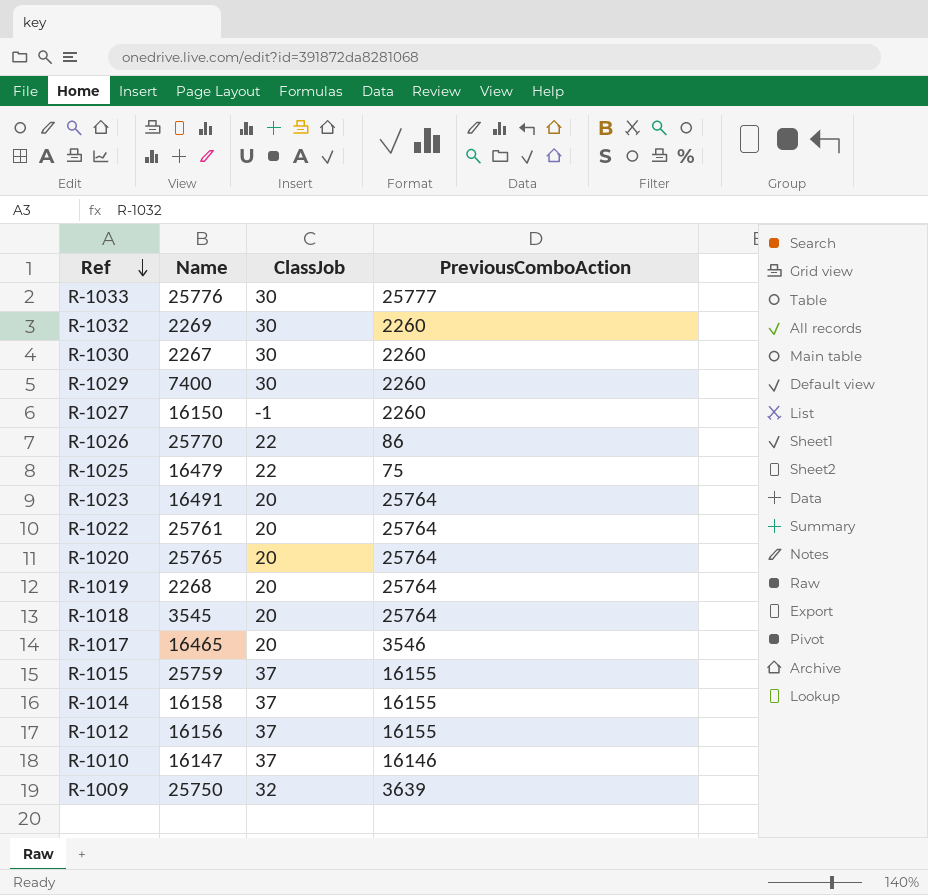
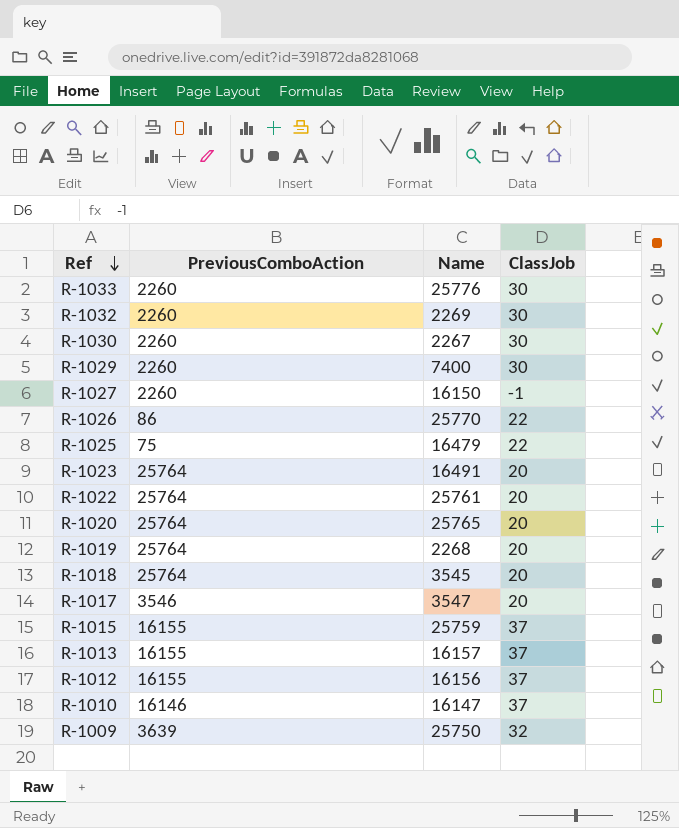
column PreviousComboAction | position: 4 -> 2
row R-1014: 16158 | 37 | 16155 -> none
R-1033 | PreviousComboAction: 25777 -> 2260
R-1017 | Name: 16465 -> 3547
row R-1013: none -> 16155 | 16157 | 37

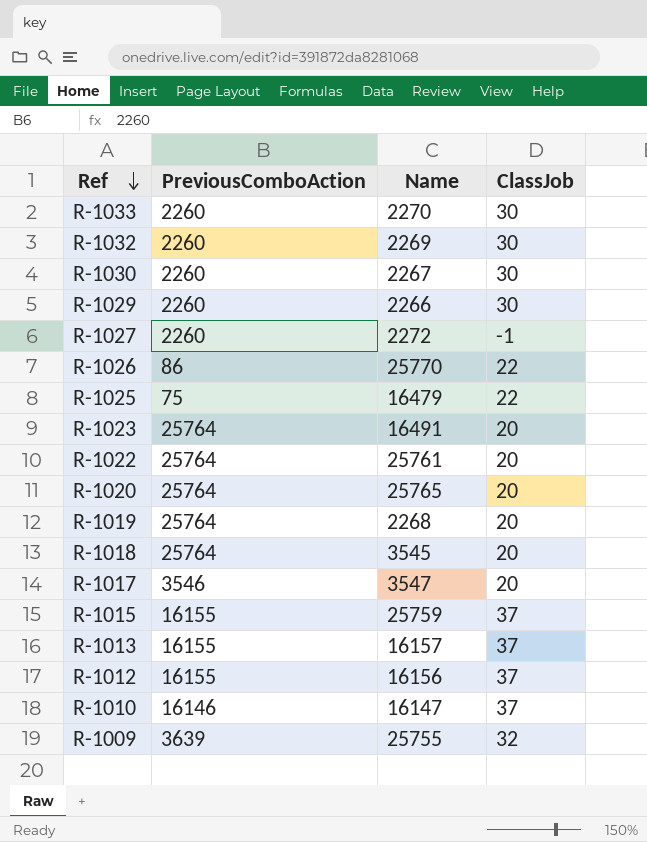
R-1033 | Name: 25776 -> 2270
R-1029 | Name: 7400 -> 2266
R-1027 | Name: 16150 -> 2272
R-1009 | Name: 25750 -> 25755

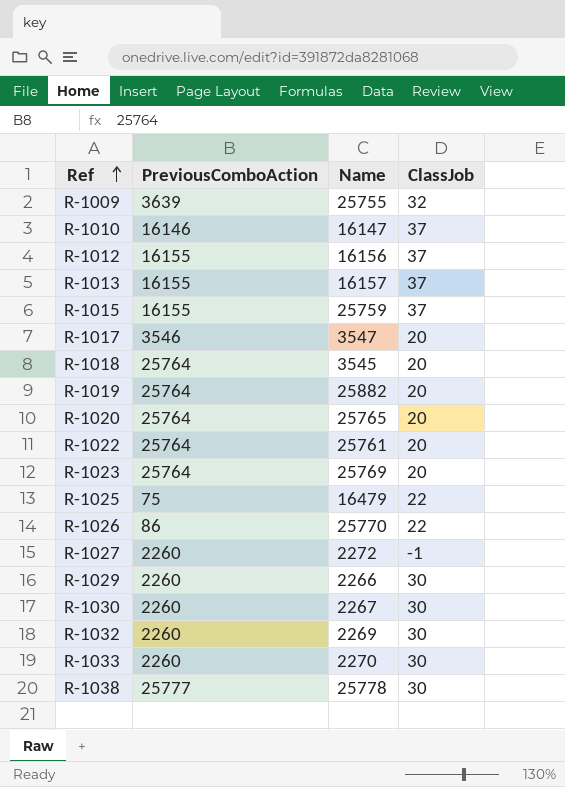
row order: Ref descending -> Ref ascending
R-1019 | Name: 2268 -> 25882
R-1023 | Name: 16491 -> 25769
row R-1038: none -> 25777 | 25778 | 30

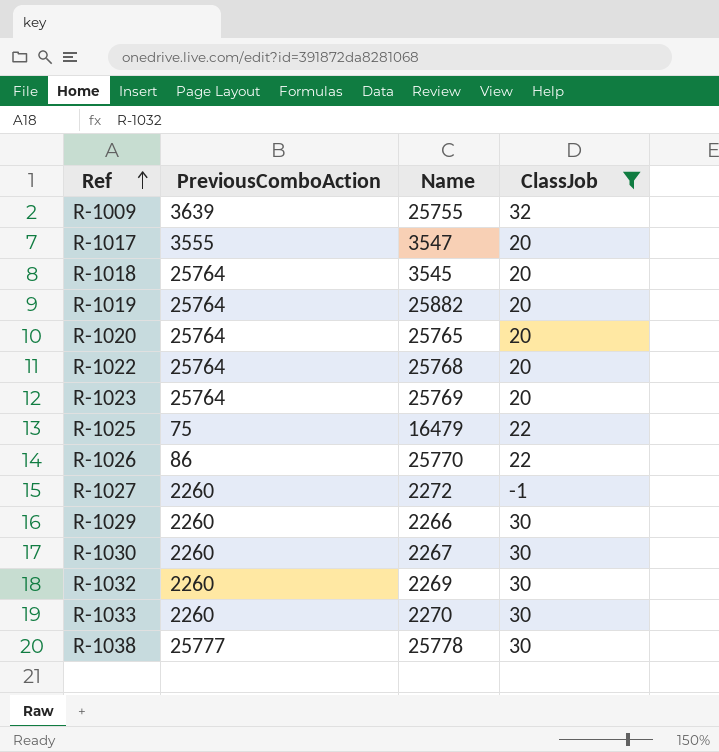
filter: none -> ClassJob != 37
R-1017 | PreviousComboAction: 3546 -> 3555
R-1022 | Name: 25761 -> 25768

